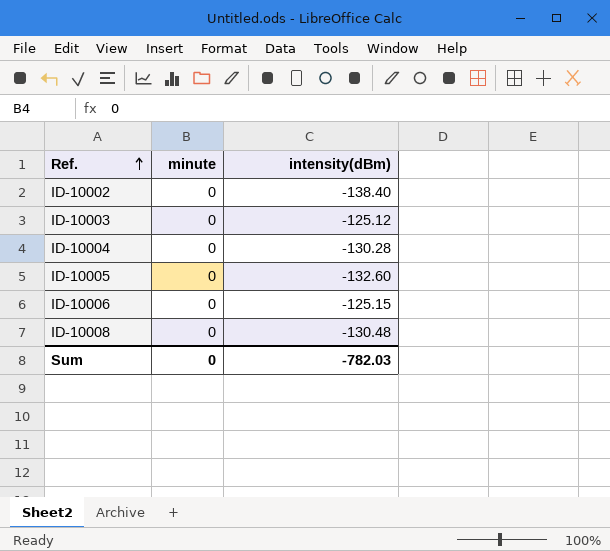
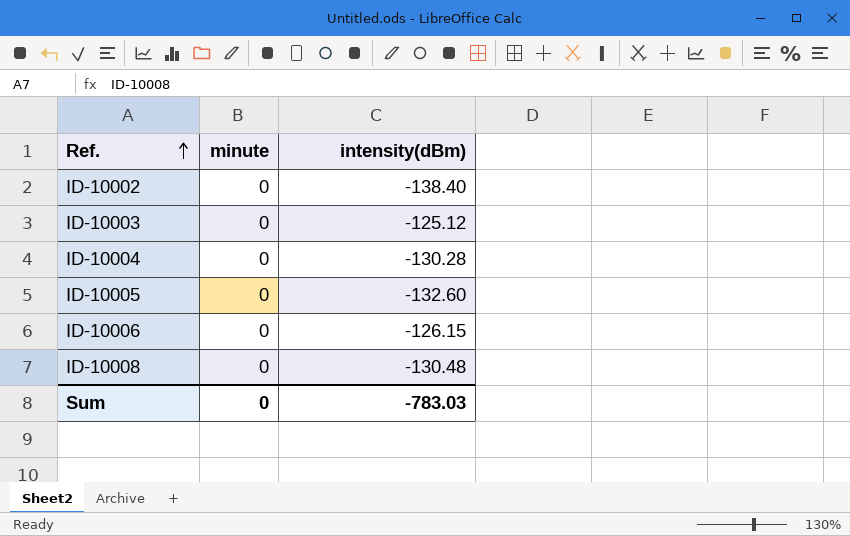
ID-10006 | intensity(dBm): -125.15 -> -126.15
Sum | intensity(dBm): -782.03 -> -783.03

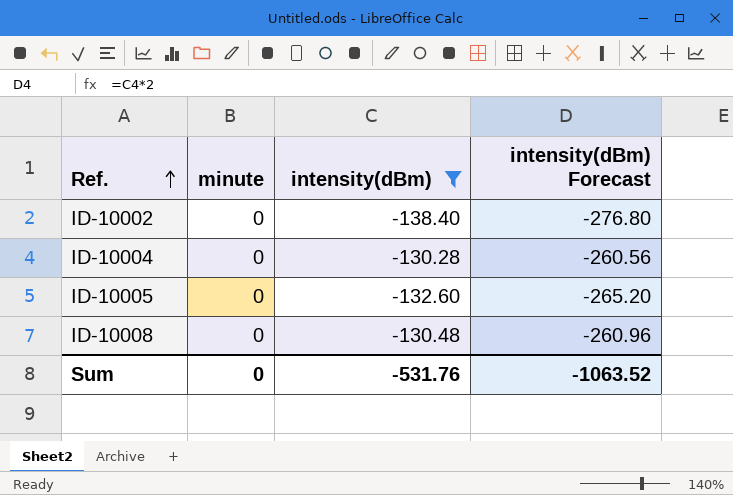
filter: none -> intensity(dBm) <= -130.28
column intensity(dBm) Forecast | formula: none -> [intensity(dBm)] * 2
Sum | intensity(dBm): -783.03 -> -531.76

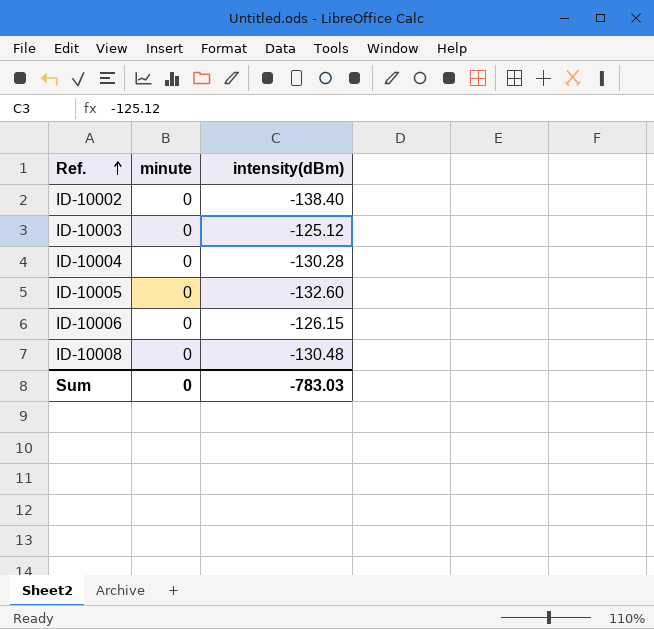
filter: intensity(dBm) <= -130.28 -> none
column intensity(dBm) Forecast | formula: [intensity(dBm)] * 2 -> none
Sum | intensity(dBm): -531.76 -> -783.03

